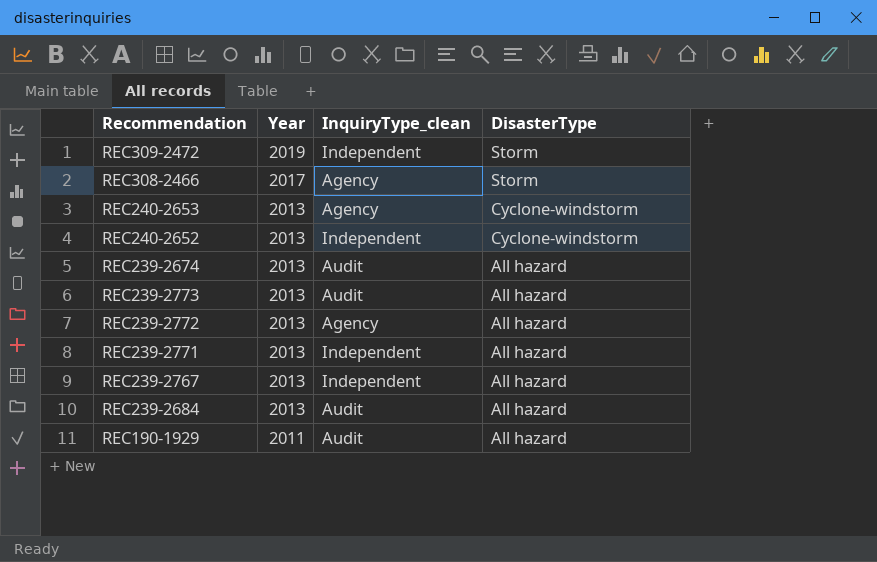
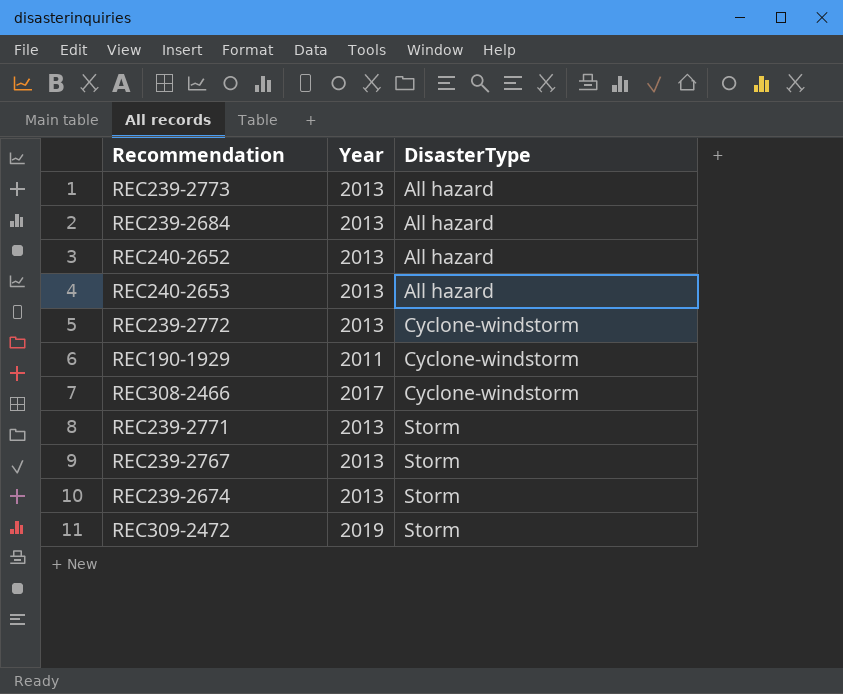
row order: Year descending -> DisasterType ascending
column InquiryType_clean | position: 3 -> none
REC240-2652 | DisasterType: Cyclone-windstorm -> All hazard
REC240-2653 | DisasterType: Cyclone-windstorm -> All hazard
REC239-2772 | DisasterType: All hazard -> Cyclone-windstorm
REC190-1929 | DisasterType: All hazard -> Cyclone-windstorm
REC308-2466 | DisasterType: Storm -> Cyclone-windstorm
REC239-2771 | DisasterType: All hazard -> Storm
REC239-2767 | DisasterType: All hazard -> Storm
REC239-2674 | DisasterType: All hazard -> Storm

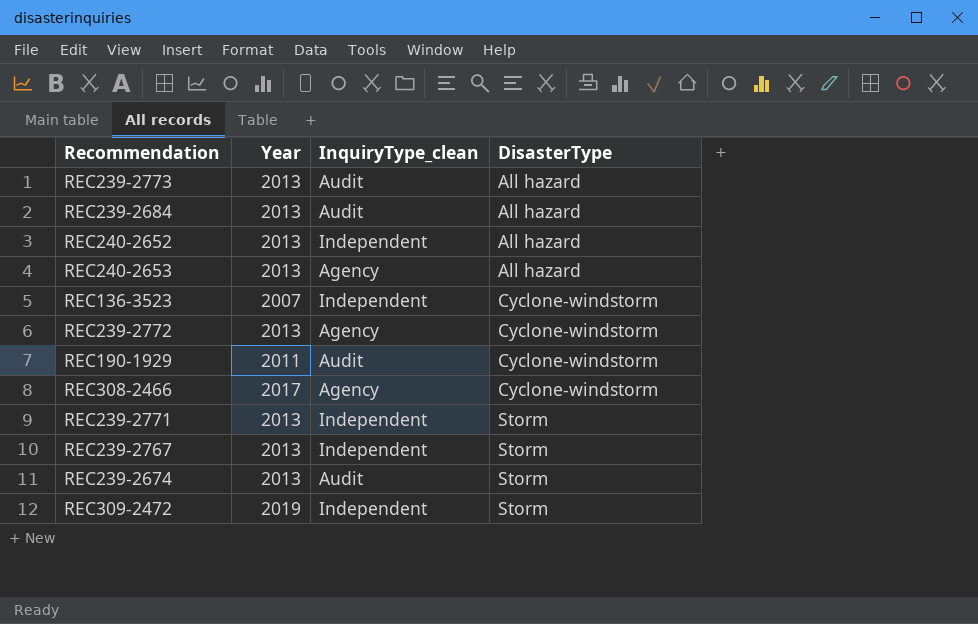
column InquiryType_clean | position: none -> 3
row REC136-3523: none -> 2007 | Independent | Cyclone-windstorm

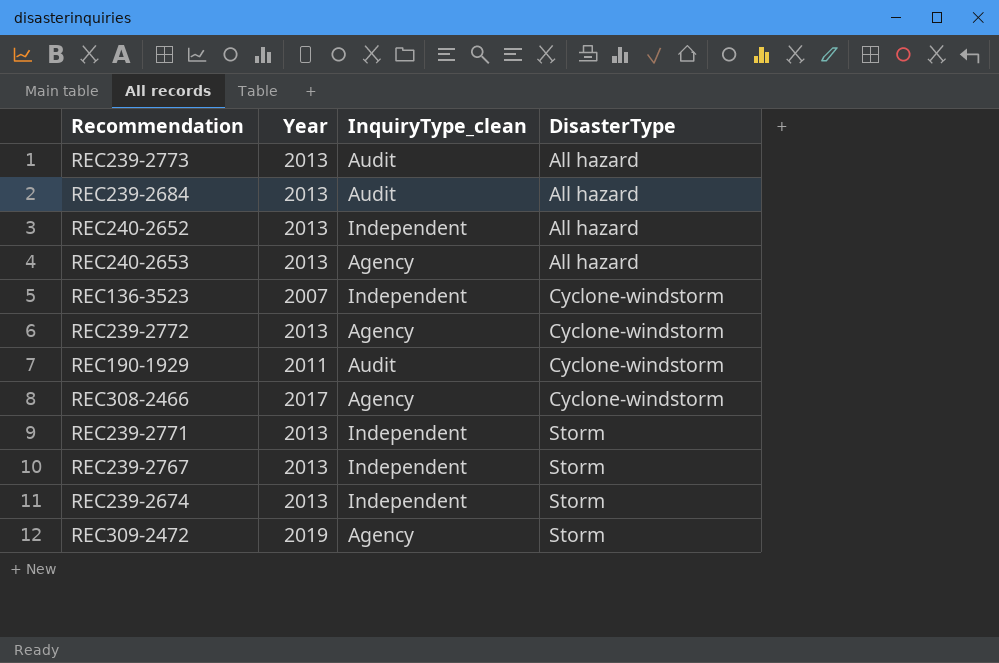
REC239-2674 | InquiryType_clean: Audit -> Independent
REC309-2472 | InquiryType_clean: Independent -> Agency

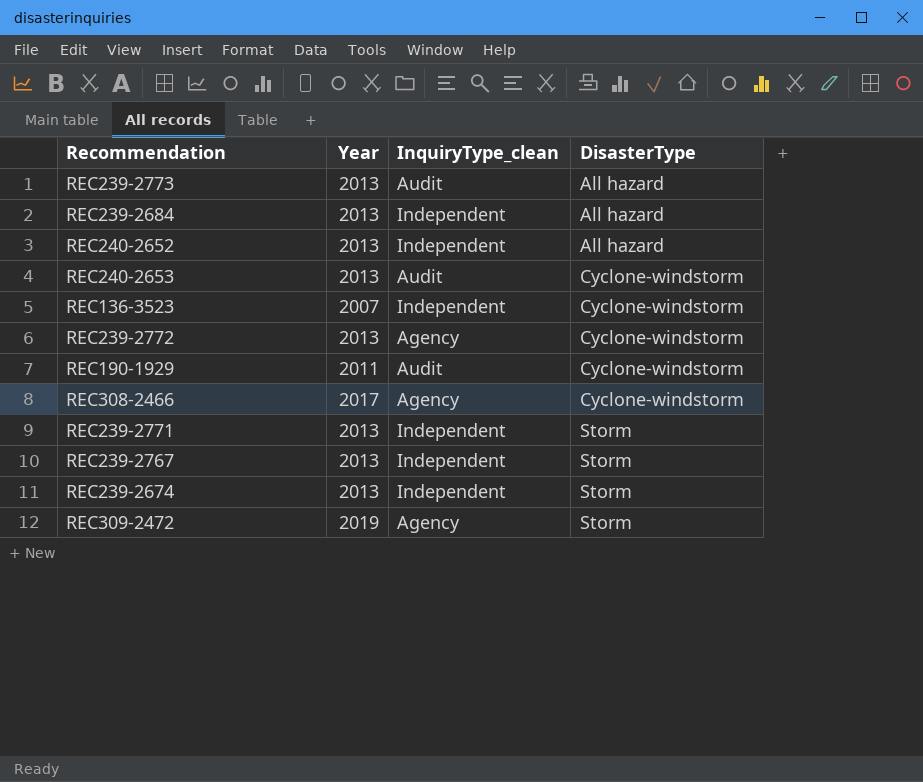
REC239-2684 | InquiryType_clean: Audit -> Independent
REC240-2653 | InquiryType_clean: Agency -> Audit
REC240-2653 | DisasterType: All hazard -> Cyclone-windstorm

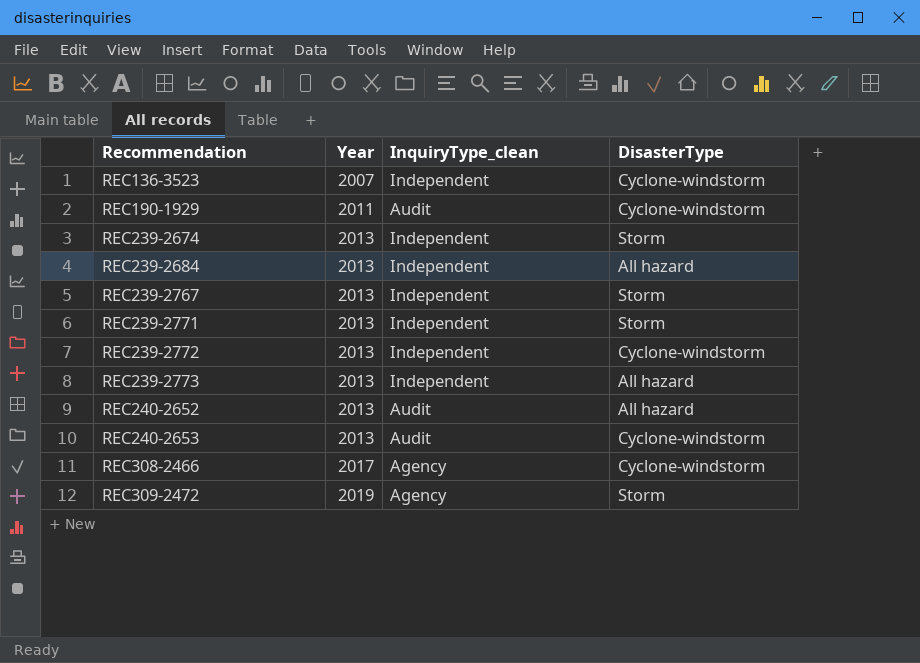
row order: DisasterType ascending -> Recommendation ascending
REC239-2772 | InquiryType_clean: Agency -> Independent
REC239-2773 | InquiryType_clean: Audit -> Independent
REC240-2652 | InquiryType_clean: Independent -> Audit

